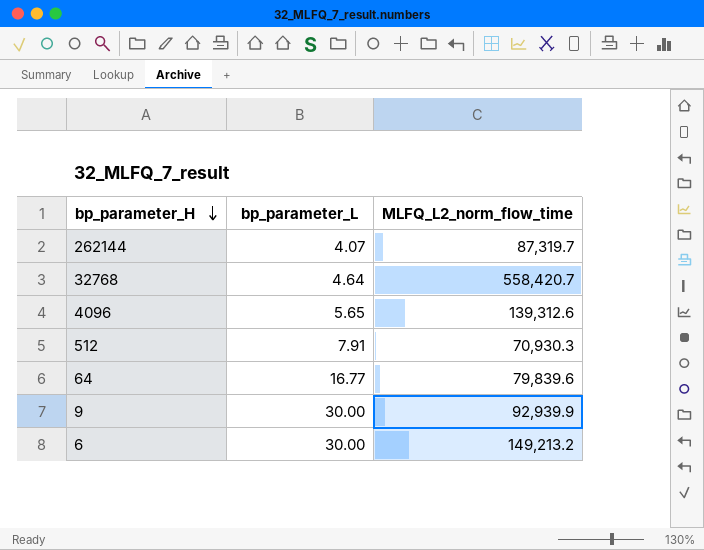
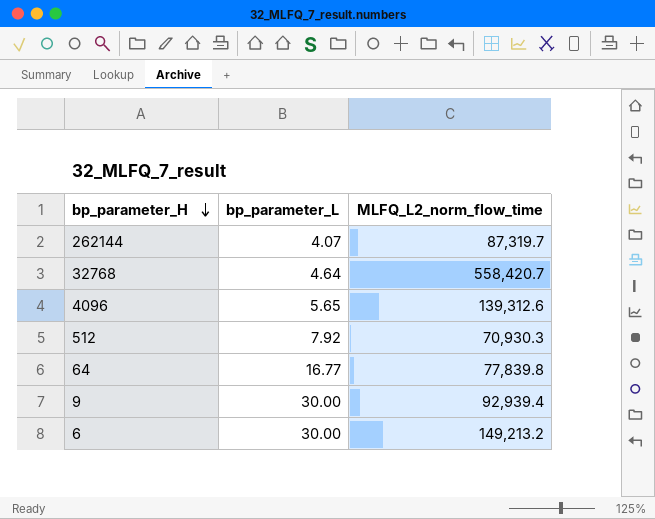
512 | bp_parameter_L: 7.91 -> 7.92
64 | MLFQ_L2_norm_flow_time: 79,839.6 -> 77,839.8
9 | MLFQ_L2_norm_flow_time: 92,939.9 -> 92,939.4

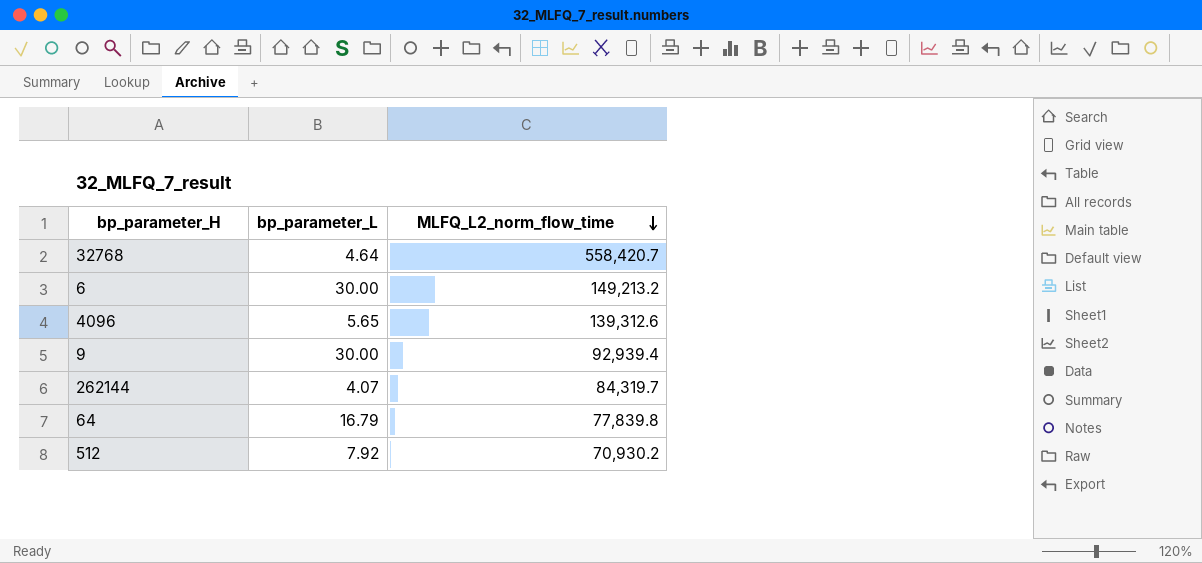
row order: bp_parameter_H descending -> MLFQ_L2_norm_flow_time descending
262144 | MLFQ_L2_norm_flow_time: 87,319.7 -> 84,319.7
64 | bp_parameter_L: 16.77 -> 16.79
512 | MLFQ_L2_norm_flow_time: 70,930.3 -> 70,930.2

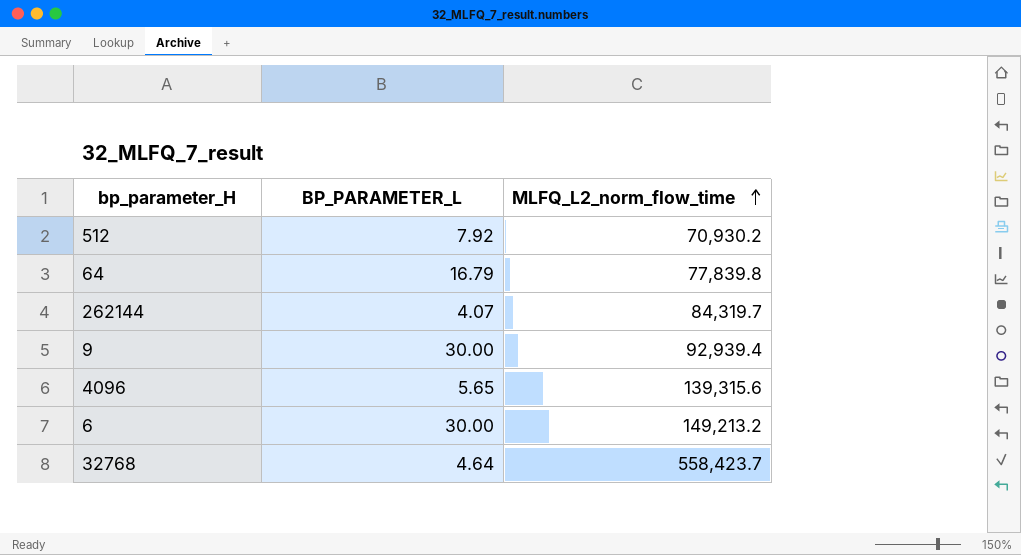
row order: MLFQ_L2_norm_flow_time descending -> MLFQ_L2_norm_flow_time ascending
column name: bp_parameter_L -> BP_PARAMETER_L
4096 | MLFQ_L2_norm_flow_time: 139,312.6 -> 139,315.6
32768 | MLFQ_L2_norm_flow_time: 558,420.7 -> 558,423.7

